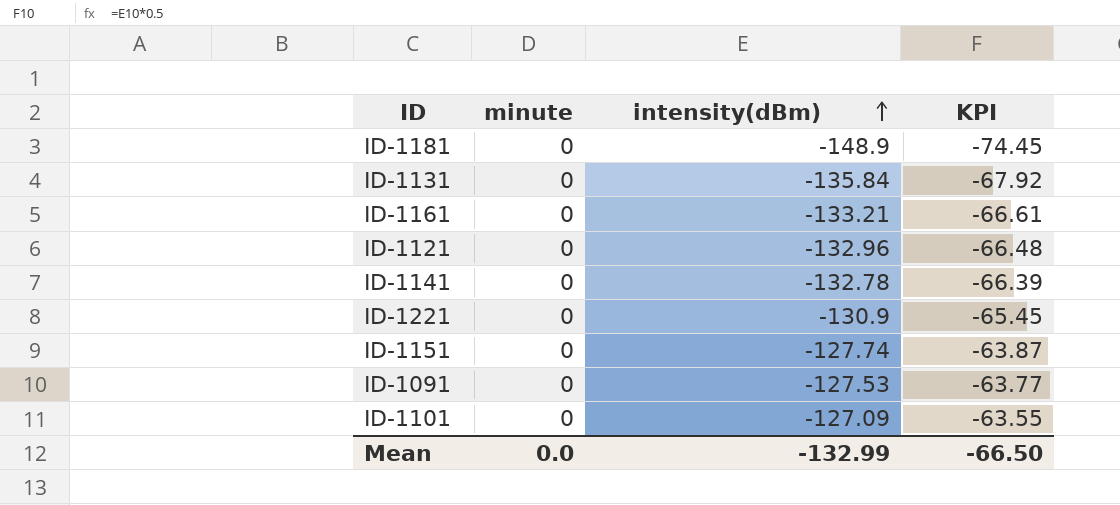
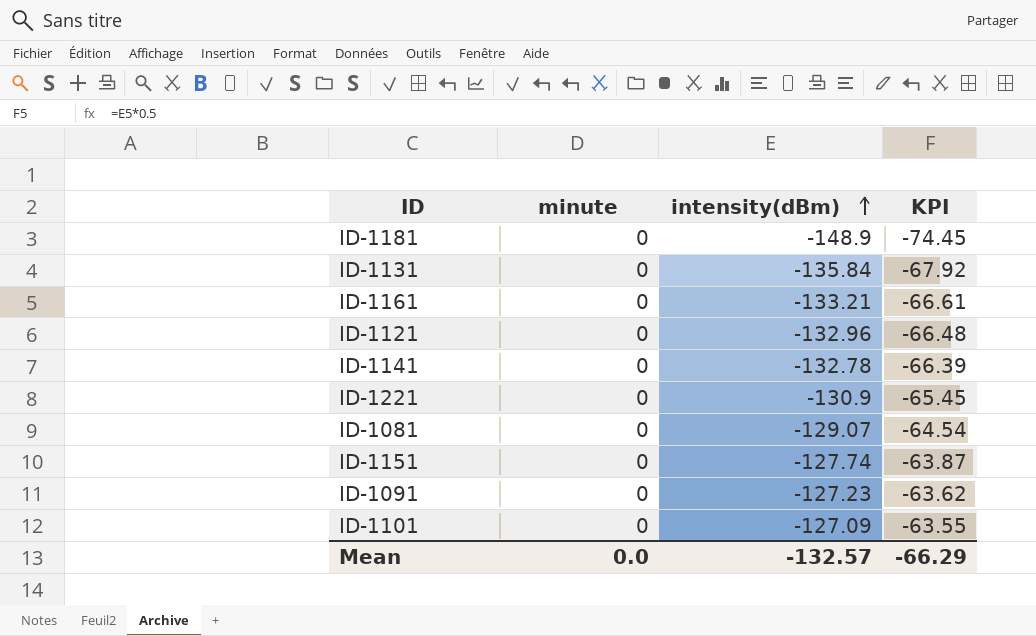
row ID-1081: none -> 0 | -129.07 | -64.54
ID-1091 | intensity(dBm): -127.53 -> -127.23
ID-1091 | KPI: -63.77 -> -63.62
Mean | intensity(dBm): -132.99 -> -132.57
Mean | KPI: -66.50 -> -66.29

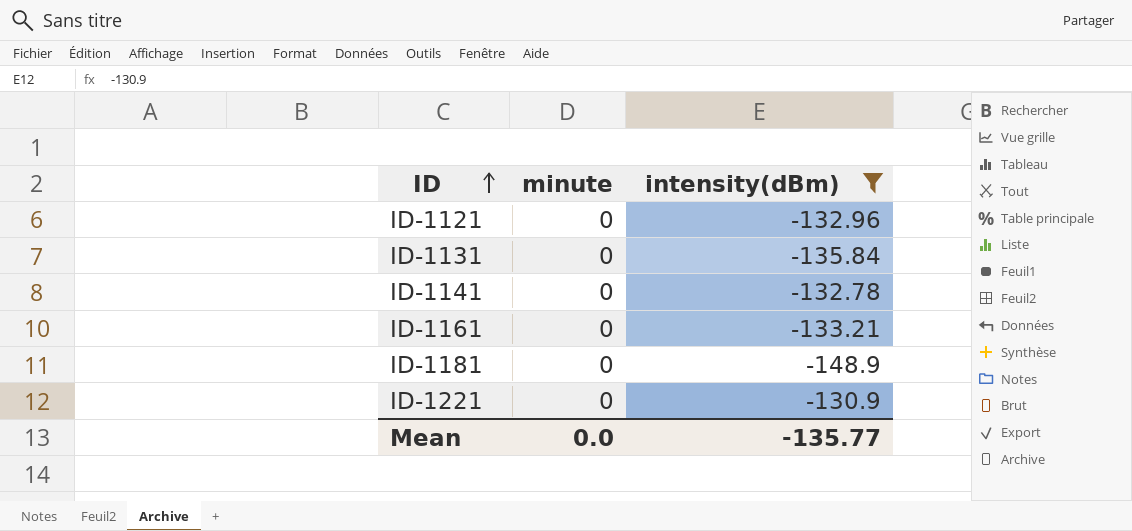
filter: none -> intensity(dBm) <= -130.9
row order: intensity(dBm) ascending -> ID ascending
column KPI | formula: [intensity(dBm)] * 0.5 -> none
Mean | intensity(dBm): -132.57 -> -135.77

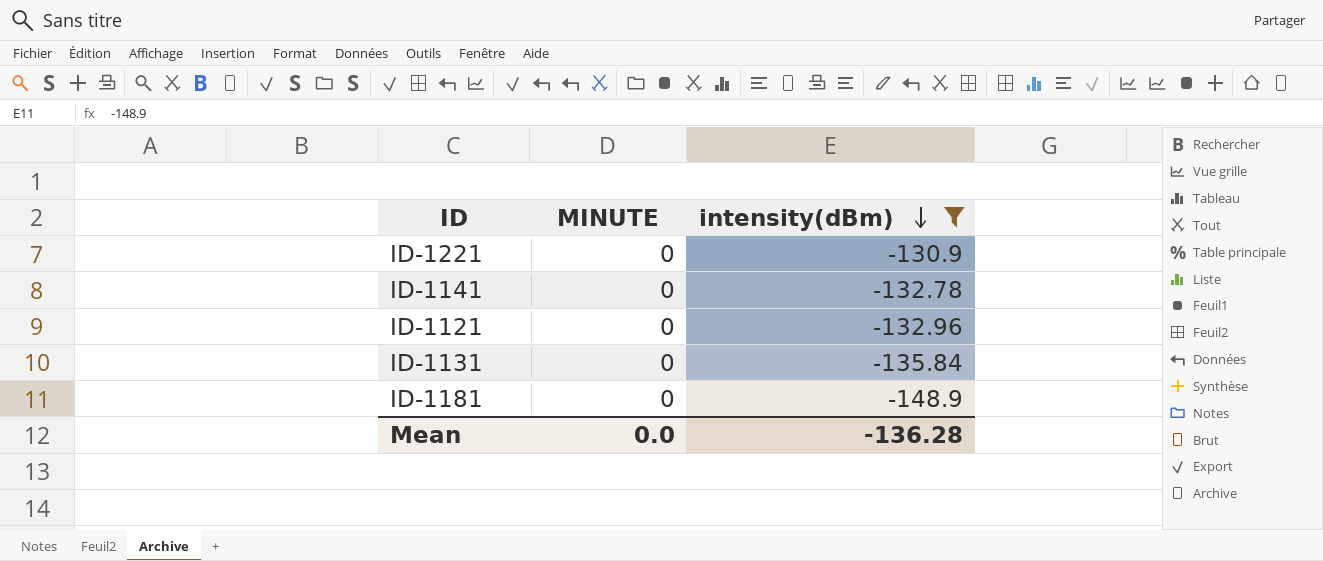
row order: ID ascending -> intensity(dBm) descending
column name: minute -> MINUTE
row ID-1161: 0 | -133.21 -> none
Mean | intensity(dBm): -135.77 -> -136.28

